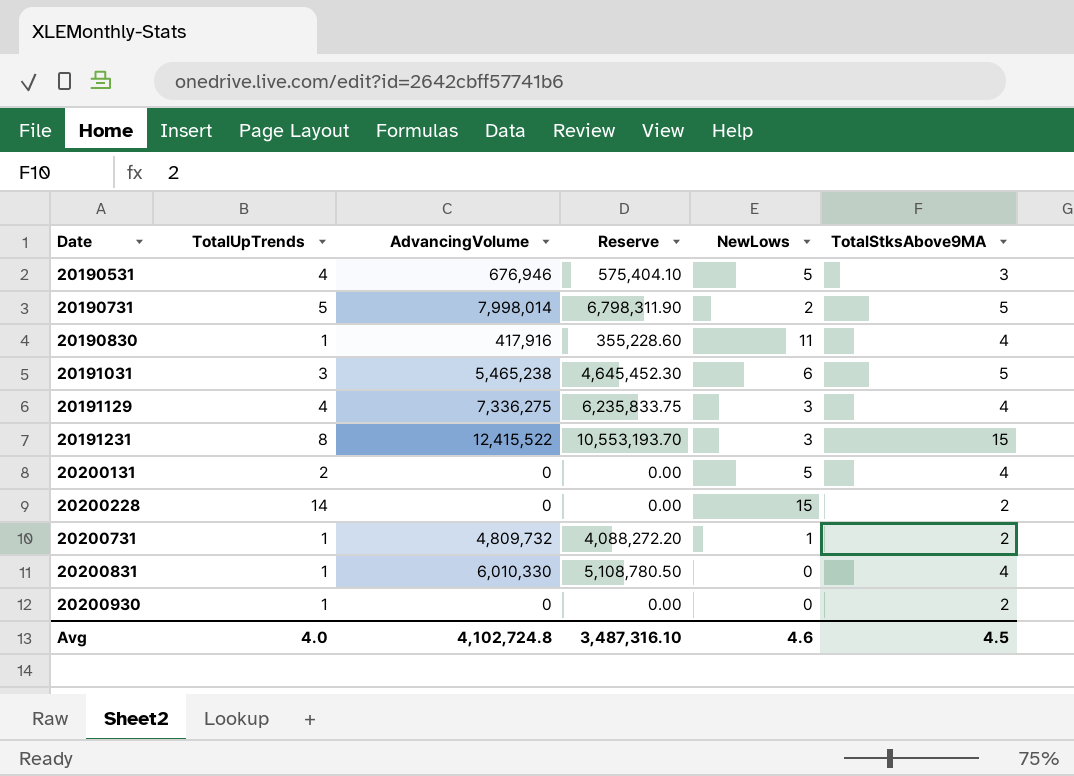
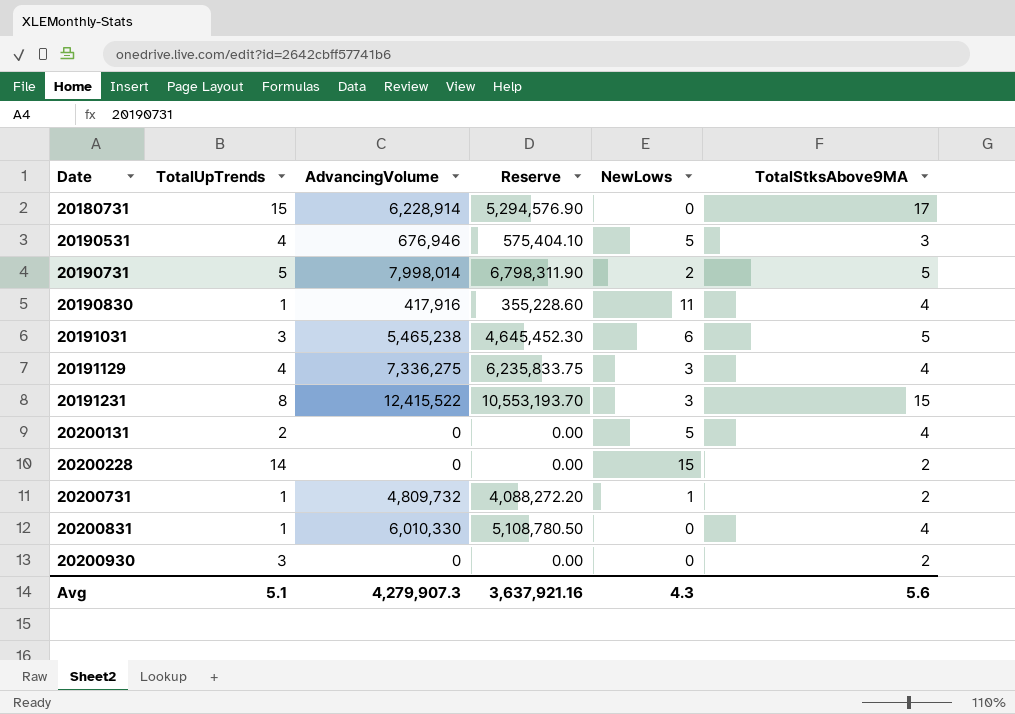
row 20180731: none -> 15 | 6,228,914 | 5,294,576.90 | 0 | 17
20200930 | TotalUpTrends: 1 -> 3
Avg | TotalUpTrends: 4.0 -> 5.1
Avg | AdvancingVolume: 4,102,724.8 -> 4,279,907.3
Avg | Reserve: 3,487,316.10 -> 3,637,921.16
Avg | NewLows: 4.6 -> 4.3
Avg | TotalStksAbove9MA: 4.5 -> 5.6

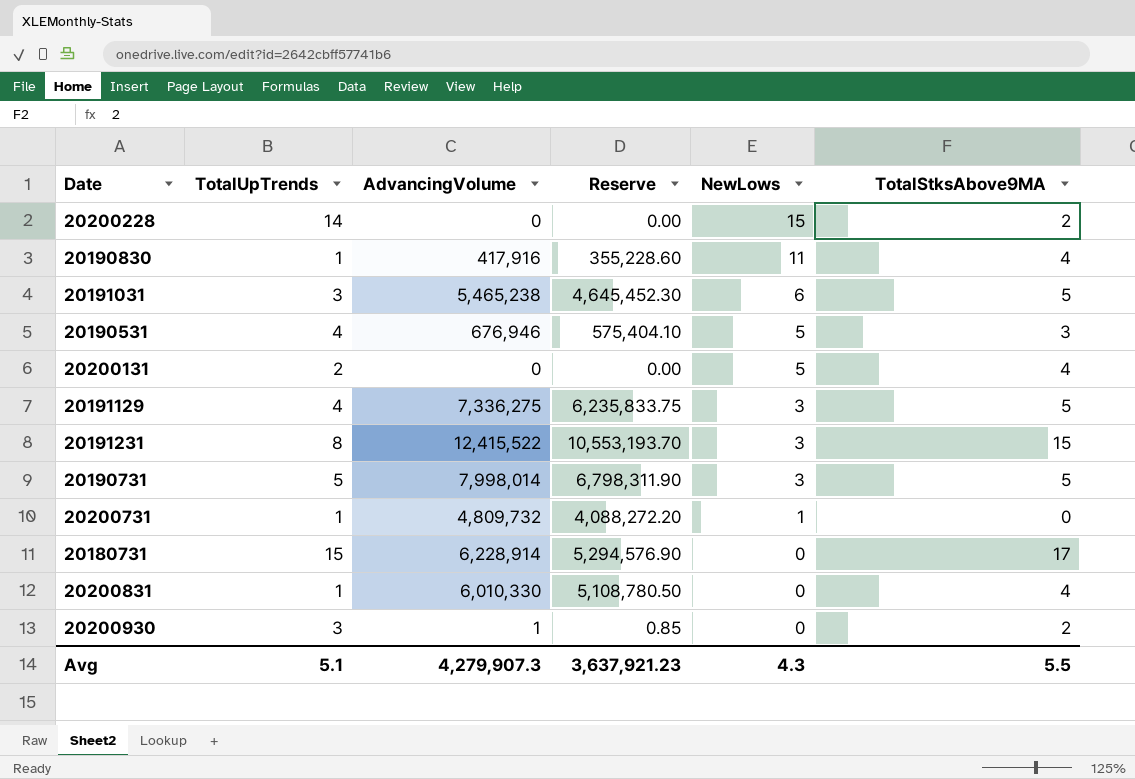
row order: Date ascending -> NewLows descending
20191129 | TotalStksAbove9MA: 4 -> 5
20190731 | NewLows: 2 -> 3
20200731 | TotalStksAbove9MA: 2 -> 0
20200930 | AdvancingVolume: 0 -> 1
20200930 | Reserve: 0.00 -> 0.85
Avg | Reserve: 3,637,921.16 -> 3,637,921.23
Avg | TotalStksAbove9MA: 5.6 -> 5.5

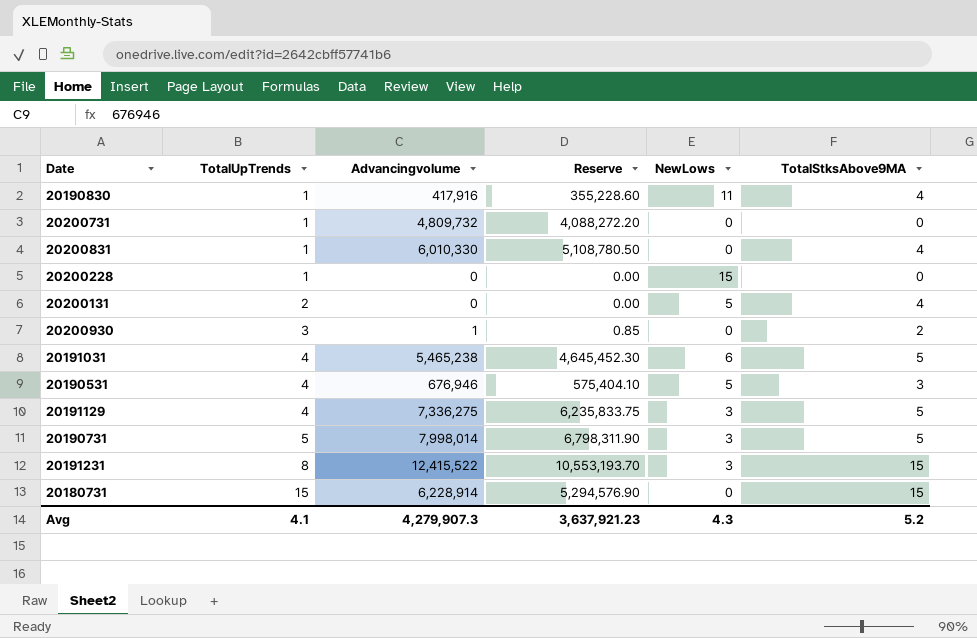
row order: NewLows descending -> TotalUpTrends ascending
column name: AdvancingVolume -> Advancingvolume
20200731 | NewLows: 1 -> 0
20200228 | TotalUpTrends: 14 -> 1
20200228 | TotalStksAbove9MA: 2 -> 0
20191031 | TotalUpTrends: 3 -> 4
20180731 | TotalStksAbove9MA: 17 -> 15
Avg | TotalUpTrends: 5.1 -> 4.1
Avg | TotalStksAbove9MA: 5.5 -> 5.2

